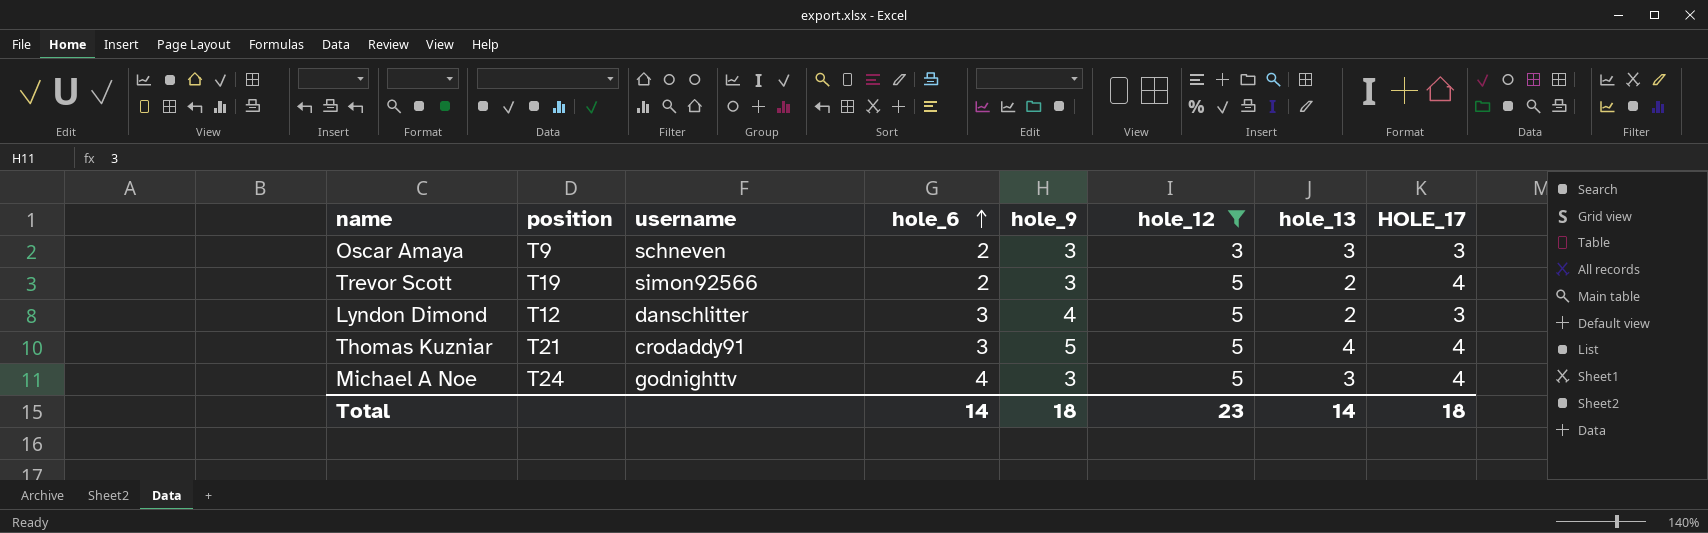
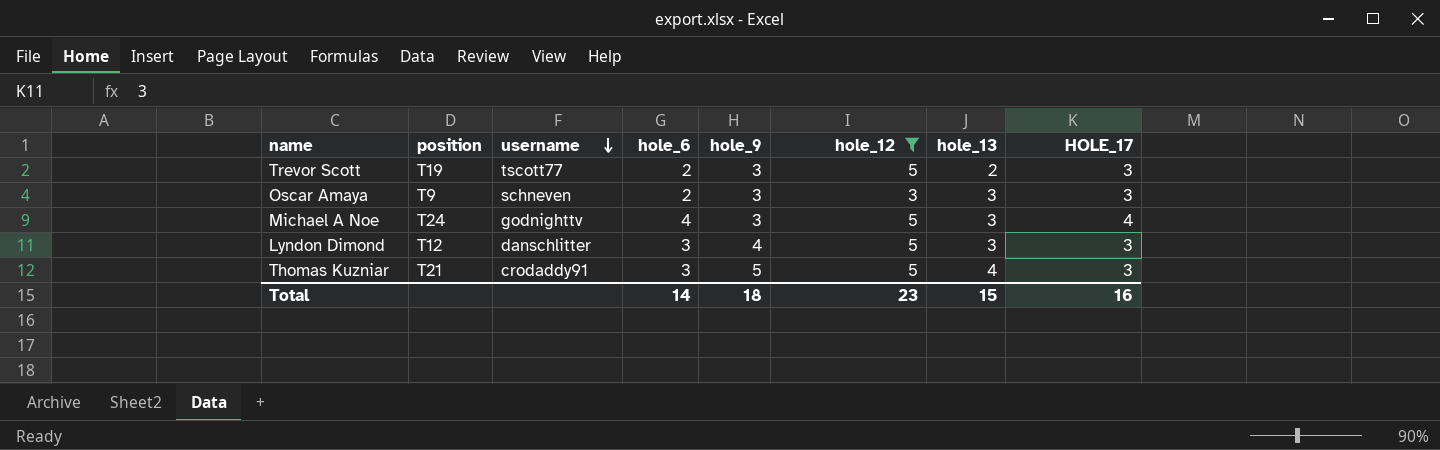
row order: hole_6 ascending -> username descending
Trevor Scott | username: simon92566 -> tscott77
Trevor Scott | HOLE_17: 4 -> 3
Lyndon Dimond | hole_13: 2 -> 3
Thomas Kuzniar | HOLE_17: 4 -> 3
Total | hole_13: 14 -> 15
Total | HOLE_17: 18 -> 16

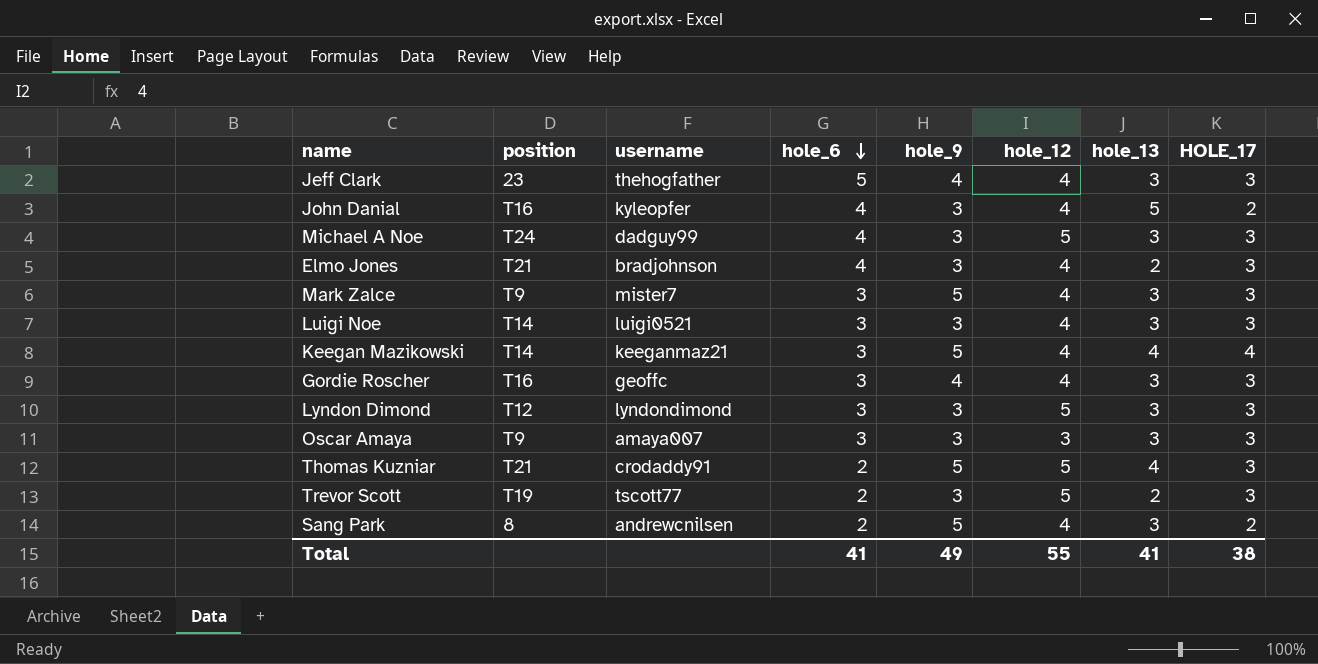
filter: hole_12 != 4 -> none
row order: username descending -> hole_6 descending
Michael A Noe | username: godnighttv -> dadguy99
Michael A Noe | HOLE_17: 4 -> 3
Lyndon Dimond | username: danschlitter -> lyndondimond
Lyndon Dimond | hole_9: 4 -> 3
Oscar Amaya | username: schneven -> amaya007
Oscar Amaya | hole_6: 2 -> 3
Thomas Kuzniar | hole_6: 3 -> 2
Total | hole_6: 14 -> 41
Total | hole_9: 18 -> 49
Total | hole_12: 23 -> 55
Total | hole_13: 15 -> 41
Total | HOLE_17: 16 -> 38

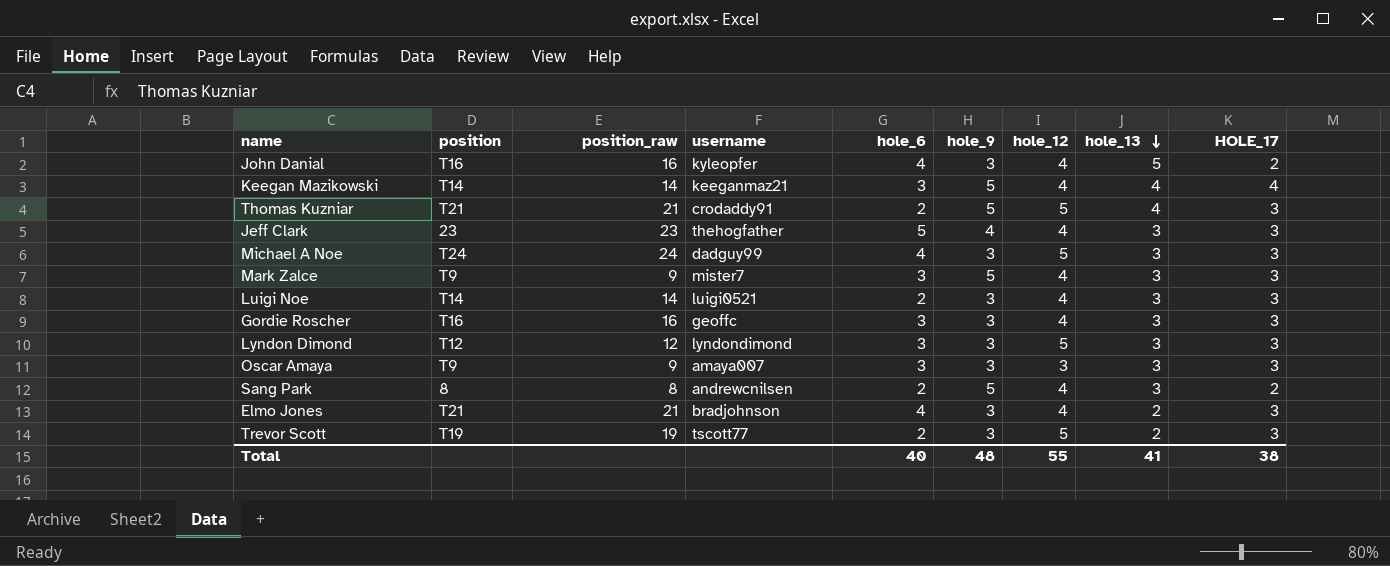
row order: hole_6 descending -> hole_13 descending
column position_raw | position: none -> 3
Luigi Noe | hole_6: 3 -> 2
Gordie Roscher | hole_9: 4 -> 3
Total | hole_6: 41 -> 40
Total | hole_9: 49 -> 48

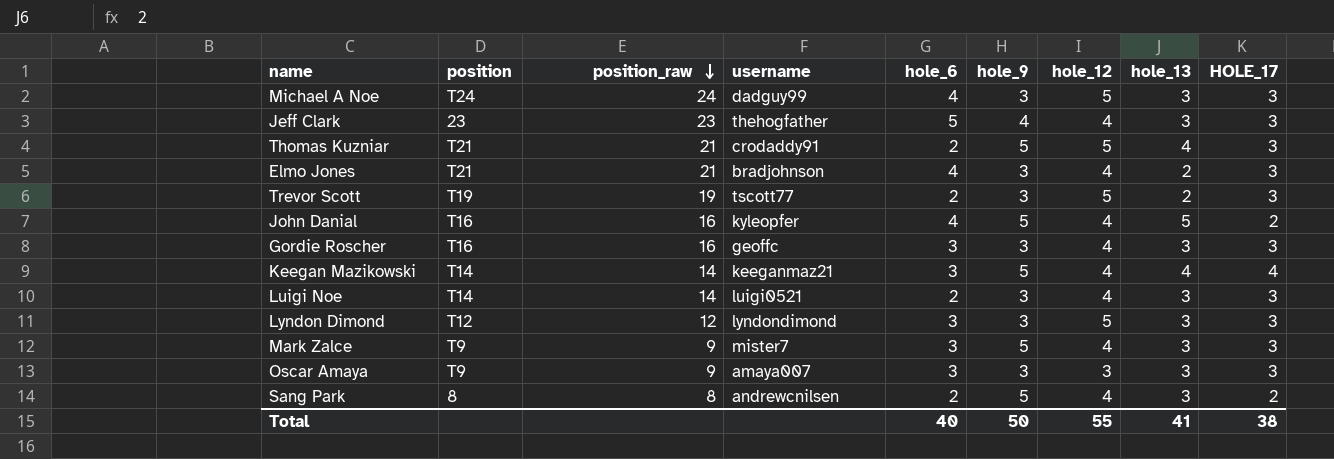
row order: hole_13 descending -> position_raw descending
John Danial | hole_9: 3 -> 5
Total | hole_9: 48 -> 50

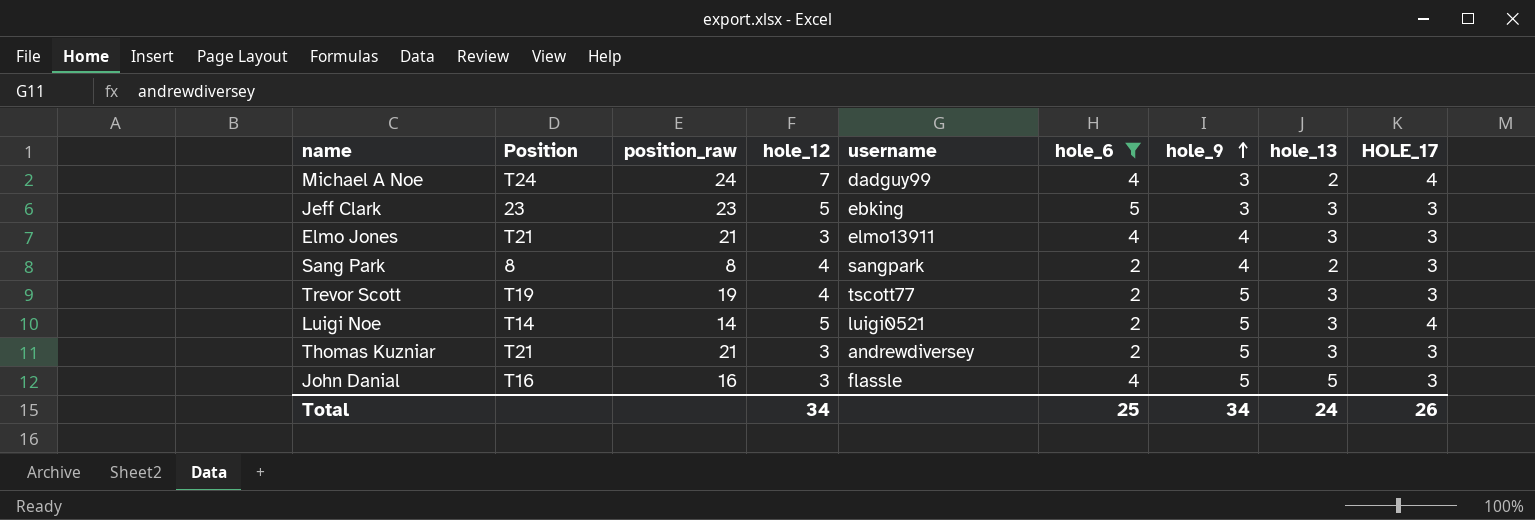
filter: none -> hole_6 != 3
row order: position_raw descending -> hole_9 ascending
column name: position -> Position
column hole_12 | position: 7 -> 4
Michael A Noe | hole_12: 5 -> 7
Michael A Noe | hole_13: 3 -> 2
Michael A Noe | HOLE_17: 3 -> 4
Jeff Clark | hole_12: 4 -> 5
Jeff Clark | username: thehogfather -> ebking
Jeff Clark | hole_9: 4 -> 3
Elmo Jones | hole_12: 4 -> 3
Elmo Jones | username: bradjohnson -> elmo13911
Elmo Jones | hole_9: 3 -> 4
Elmo Jones | hole_13: 2 -> 3
Sang Park | username: andrewcnilsen -> sangpark
Sang Park | hole_9: 5 -> 4
Sang Park | hole_13: 3 -> 2
Sang Park | HOLE_17: 2 -> 3
Trevor Scott | hole_12: 5 -> 4
Trevor Scott | hole_9: 3 -> 5
Trevor Scott | hole_13: 2 -> 3
Luigi Noe | hole_12: 4 -> 5
Luigi Noe | hole_9: 3 -> 5
Luigi Noe | HOLE_17: 3 -> 4
Thomas Kuzniar | hole_12: 5 -> 3
Thomas Kuzniar | username: crodaddy91 -> andrewdiversey
Thomas Kuzniar | hole_13: 4 -> 3
John Danial | hole_12: 4 -> 3
John Danial | username: kyleopfer -> flassle
John Danial | HOLE_17: 2 -> 3
Total | hole_12: 55 -> 34
Total | hole_6: 40 -> 25
Total | hole_9: 50 -> 34
Total | hole_13: 41 -> 24
Total | HOLE_17: 38 -> 26

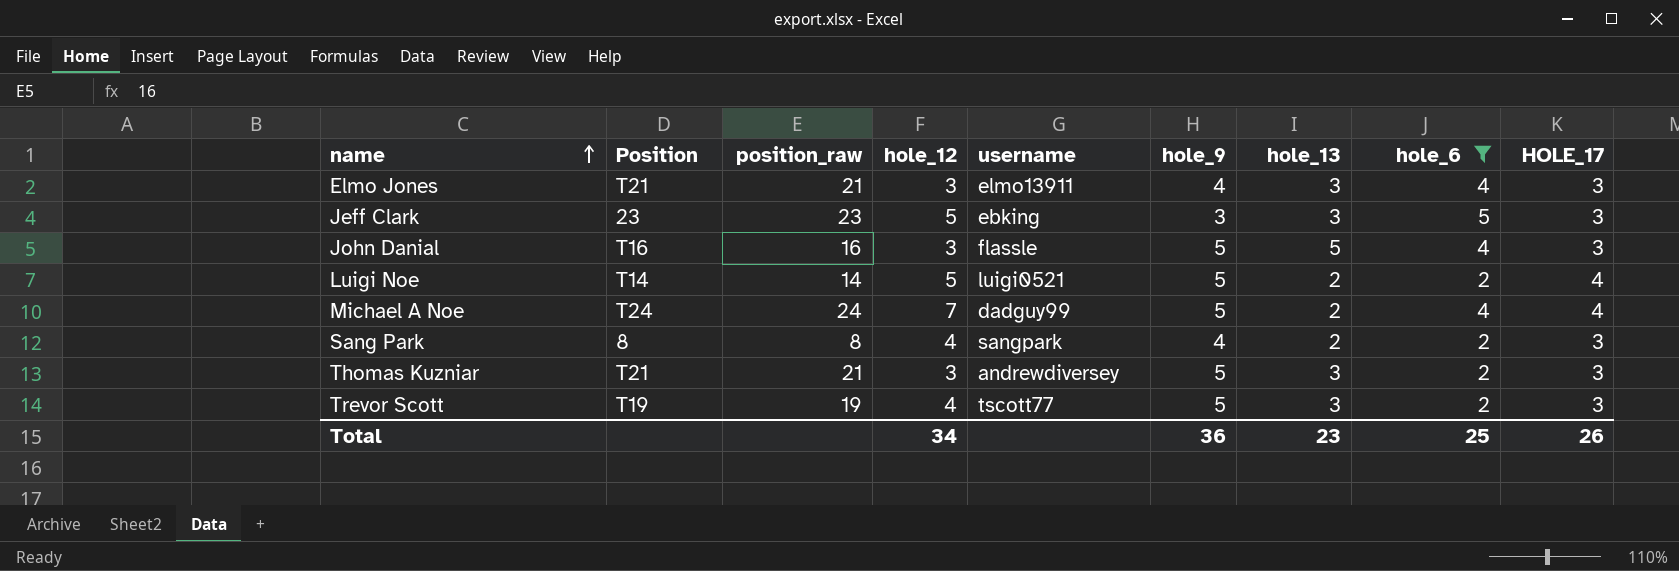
row order: hole_9 ascending -> name ascending
column hole_6 | position: 6 -> 8
Luigi Noe | hole_13: 3 -> 2
Michael A Noe | hole_9: 3 -> 5
Total | hole_9: 34 -> 36
Total | hole_13: 24 -> 23

